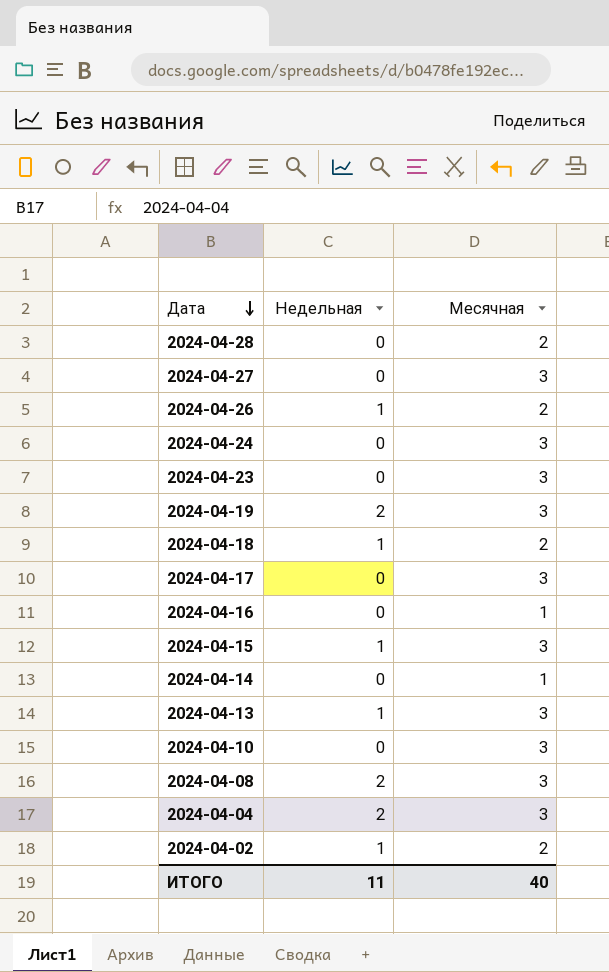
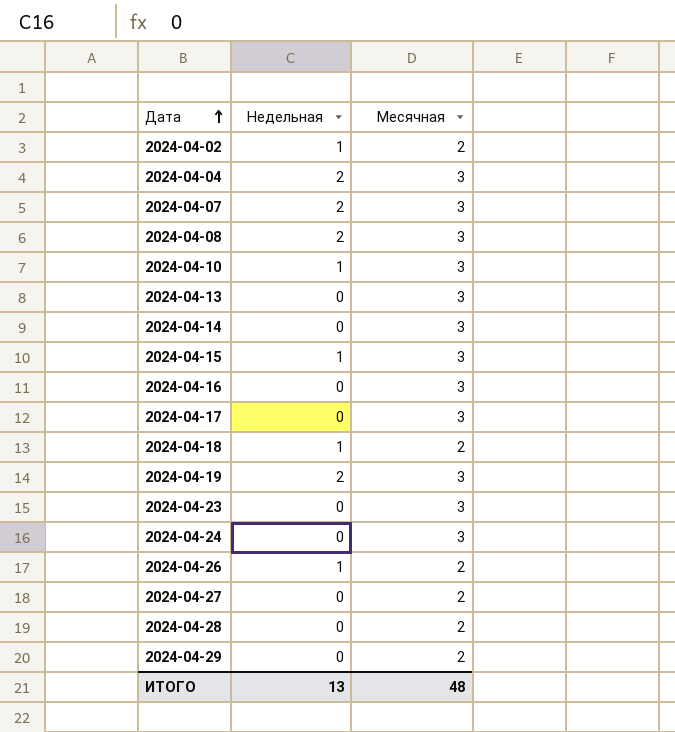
row order: Дата descending -> Дата ascending
row 2024-04-07: none -> 2 | 3
2024-04-10 | Недельная: 0 -> 1
2024-04-13 | Недельная: 1 -> 0
2024-04-14 | Месячная: 1 -> 3
2024-04-16 | Месячная: 1 -> 3
2024-04-27 | Месячная: 3 -> 2
row 2024-04-29: none -> 0 | 2
ИТОГО | Недельная: 11 -> 13
ИТОГО | Месячная: 40 -> 48

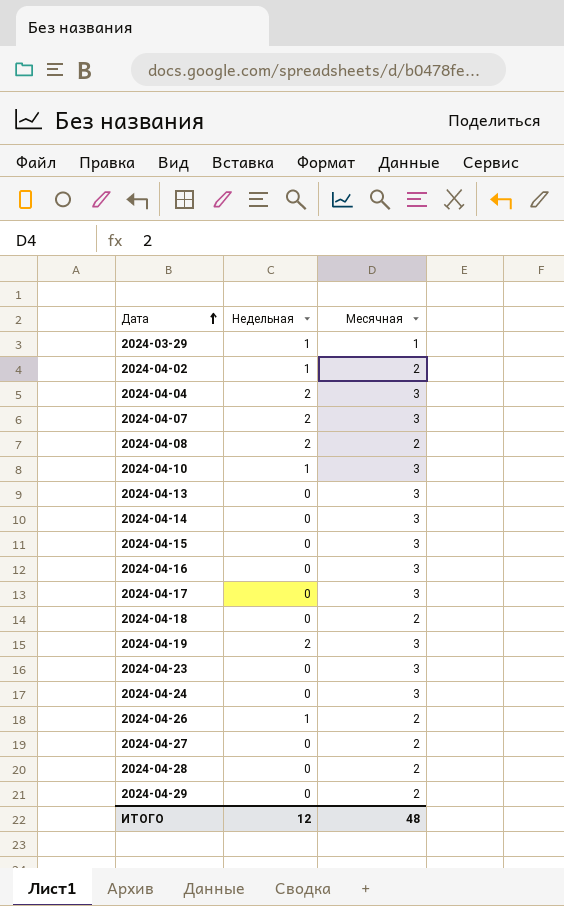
row 2024-03-29: none -> 1 | 1
2024-04-08 | Месячная: 3 -> 2
2024-04-15 | Недельная: 1 -> 0
2024-04-18 | Недельная: 1 -> 0
ИТОГО | Недельная: 13 -> 12

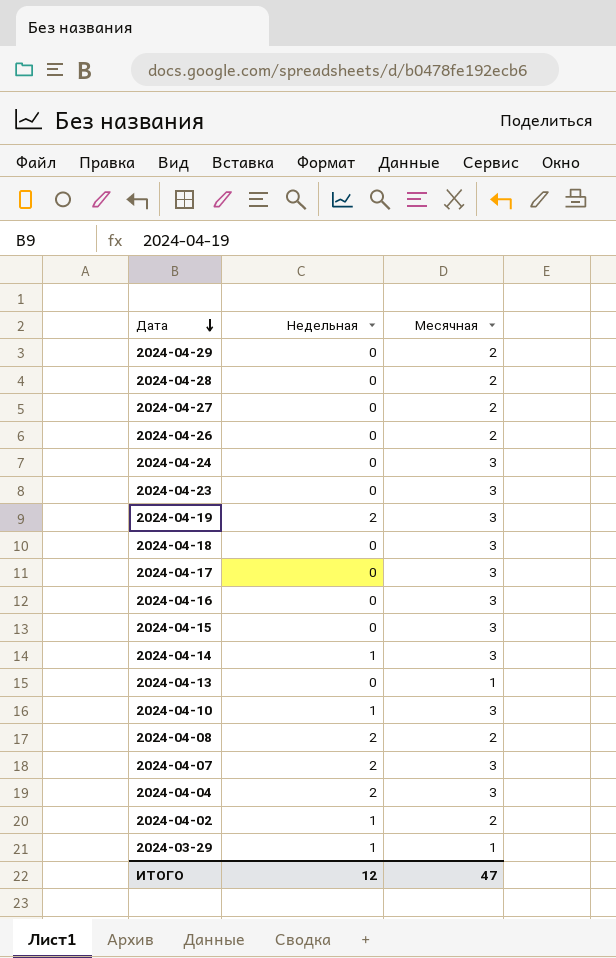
row order: Дата ascending -> Дата descending
2024-04-26 | Недельная: 1 -> 0
2024-04-18 | Месячная: 2 -> 3
2024-04-14 | Недельная: 0 -> 1
2024-04-13 | Месячная: 3 -> 1
ИТОГО | Месячная: 48 -> 47

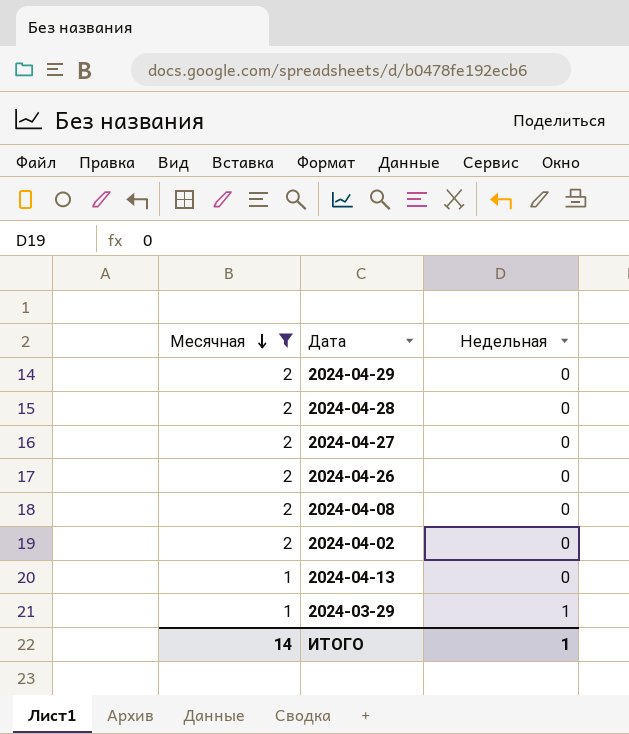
filter: none -> Месячная != 3
row order: Дата descending -> Месячная descending
column Месячная | position: 3 -> 1
2024-04-08 | Недельная: 2 -> 0
2024-04-02 | Недельная: 1 -> 0
ИТОГО | Месячная: 47 -> 14
ИТОГО | Недельная: 12 -> 1

